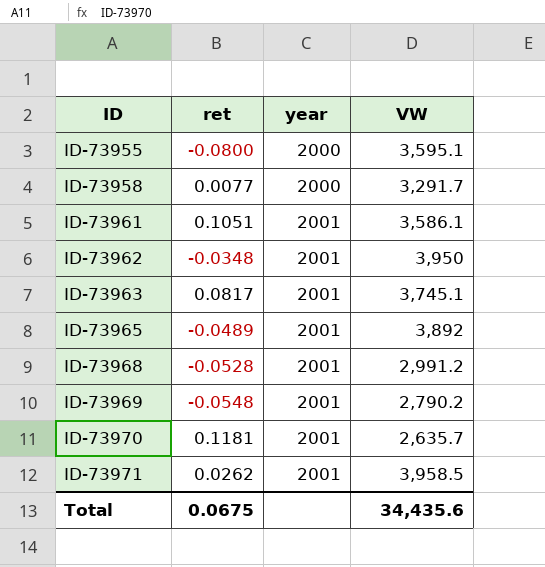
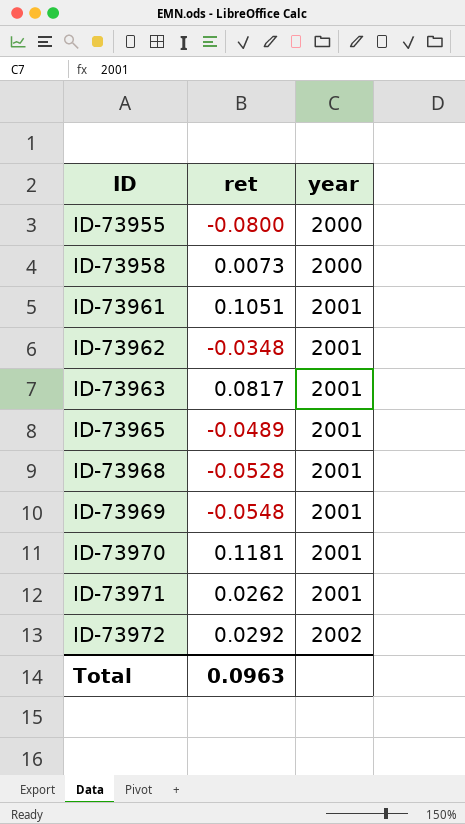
column VW | position: 4 -> none
ID-73958 | ret: 0.0077 -> 0.0073
row ID-73972: none -> 0.0292 | 2002
Total | ret: 0.0675 -> 0.0963

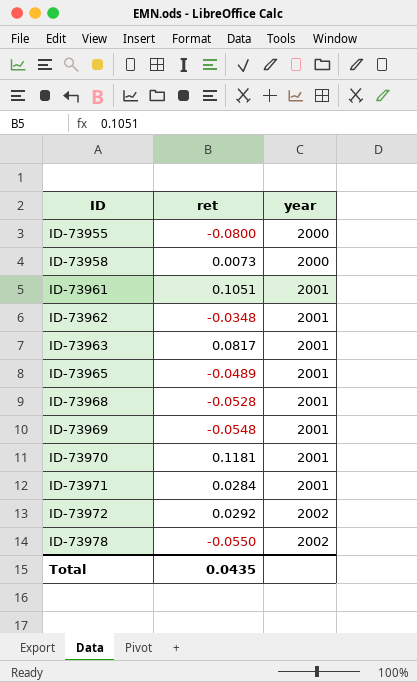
ID-73971 | ret: 0.0262 -> 0.0284
row ID-73978: none -> -0.0550 | 2002
Total | ret: 0.0963 -> 0.0435

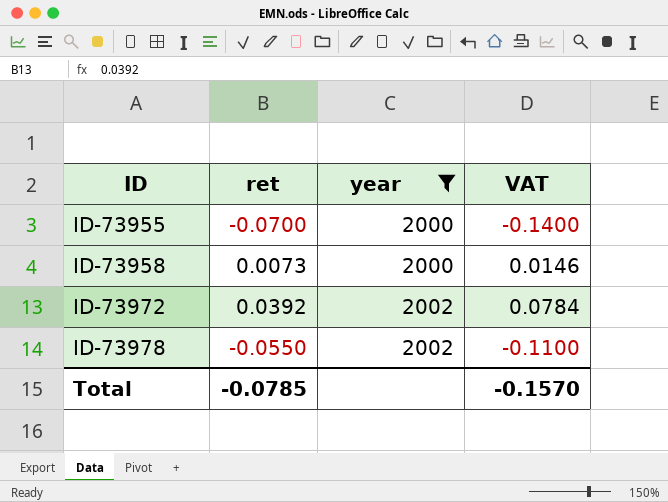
filter: none -> year != 2001
column VAT | formula: none -> [ret] * 2
ID-73955 | ret: -0.0800 -> -0.0700
ID-73972 | ret: 0.0292 -> 0.0392
Total | ret: 0.0435 -> -0.0785

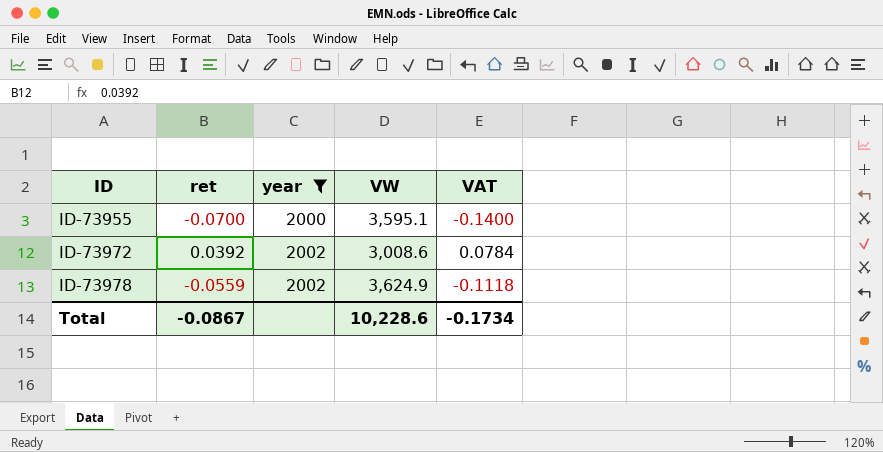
column VW | position: none -> 4
row ID-73958: 0.0073 | 2000 | 0.0146 -> none
ID-73978 | ret: -0.0550 -> -0.0559
ID-73978 | VAT: -0.1100 -> -0.1118
Total | ret: -0.0785 -> -0.0867
Total | VAT: -0.1570 -> -0.1734

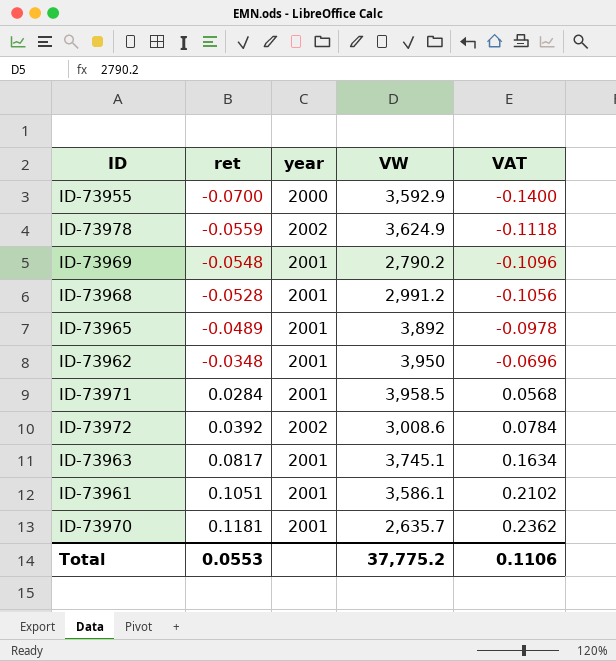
filter: year != 2001 -> none
row order: ID ascending -> ret ascending
ID-73955 | VW: 3,595.1 -> 3,592.9
Total | ret: -0.0867 -> 0.0553
Total | VW: 10,228.6 -> 37,775.2
Total | VAT: -0.1734 -> 0.1106

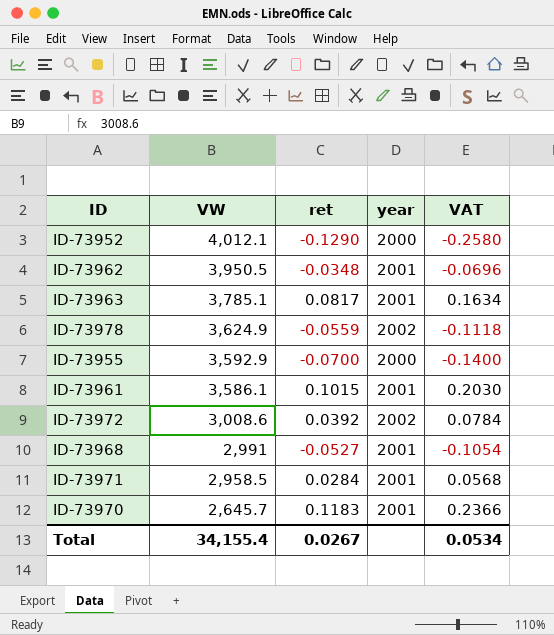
row order: ret ascending -> VW descending
column VW | position: 4 -> 2
row ID-73969: -0.0548 | 2001 | 2,790.2 | -0.1096 -> none
row ID-73965: -0.0489 | 2001 | 3,892 | -0.0978 -> none
row ID-73952: none -> 4,012.1 | -0.1290 | 2000 | -0.2580
ID-73962 | VW: 3,950 -> 3,950.5
ID-73963 | VW: 3,745.1 -> 3,785.1
ID-73961 | ret: 0.1051 -> 0.1015
ID-73961 | VAT: 0.2102 -> 0.2030
ID-73968 | VW: 2,991.2 -> 2,991
ID-73968 | ret: -0.0528 -> -0.0527
ID-73968 | VAT: -0.1056 -> -0.1054
ID-73971 | VW: 3,958.5 -> 2,958.5
ID-73970 | VW: 2,635.7 -> 2,645.7
ID-73970 | ret: 0.1181 -> 0.1183
ID-73970 | VAT: 0.2362 -> 0.2366
Total | VW: 37,775.2 -> 34,155.4
Total | ret: 0.0553 -> 0.0267
Total | VAT: 0.1106 -> 0.0534

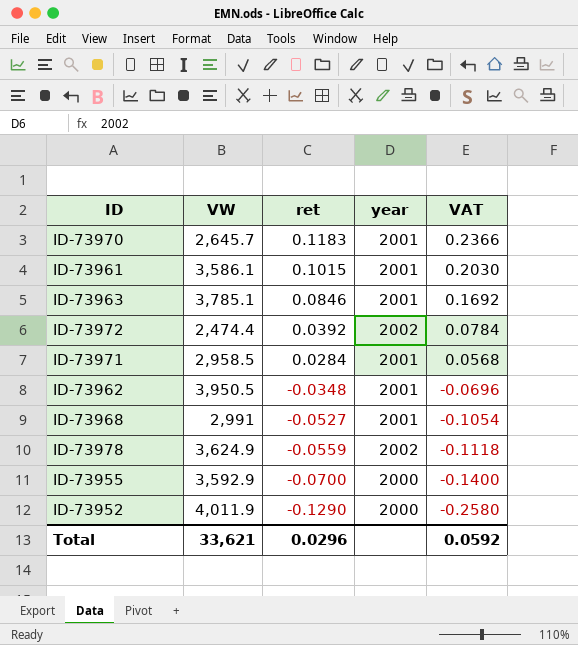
row order: VW descending -> ret descending
ID-73963 | ret: 0.0817 -> 0.0846
ID-73963 | VAT: 0.1634 -> 0.1692
ID-73972 | VW: 3,008.6 -> 2,474.4
ID-73952 | VW: 4,012.1 -> 4,011.9
Total | VW: 34,155.4 -> 33,621
Total | ret: 0.0267 -> 0.0296
Total | VAT: 0.0534 -> 0.0592

